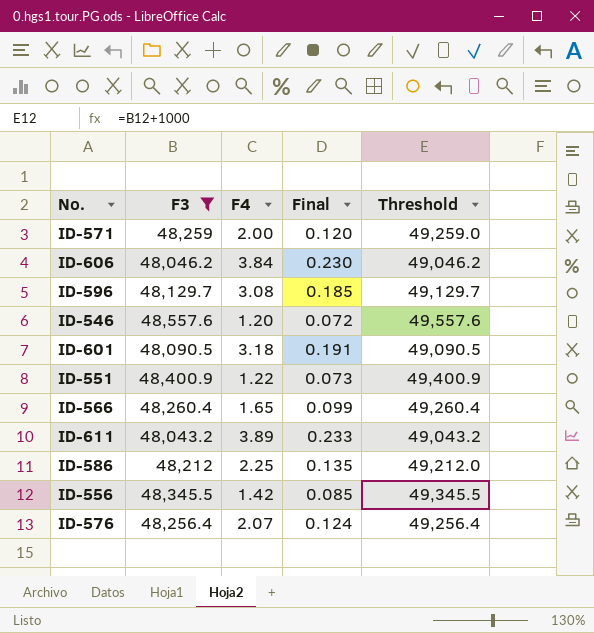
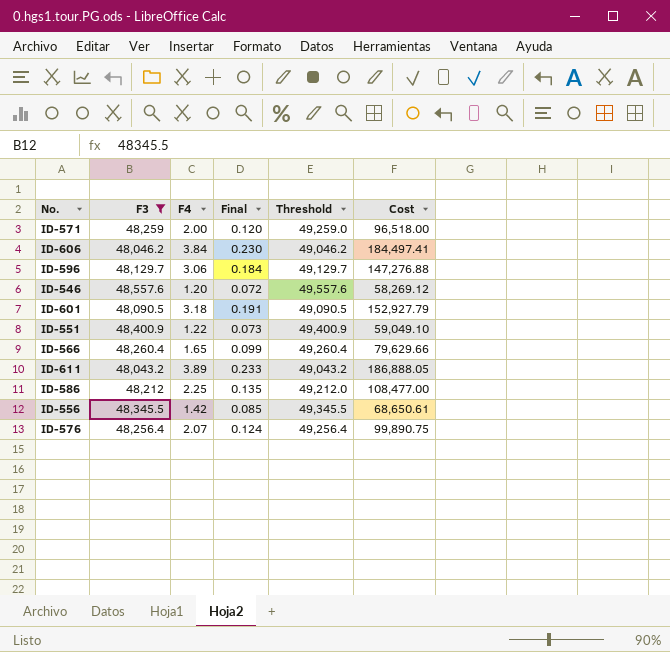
column Cost | formula: none -> [F3] * [F4]
ID-596 | F4: 3.08 -> 3.06
ID-596 | Final: 0.185 -> 0.184

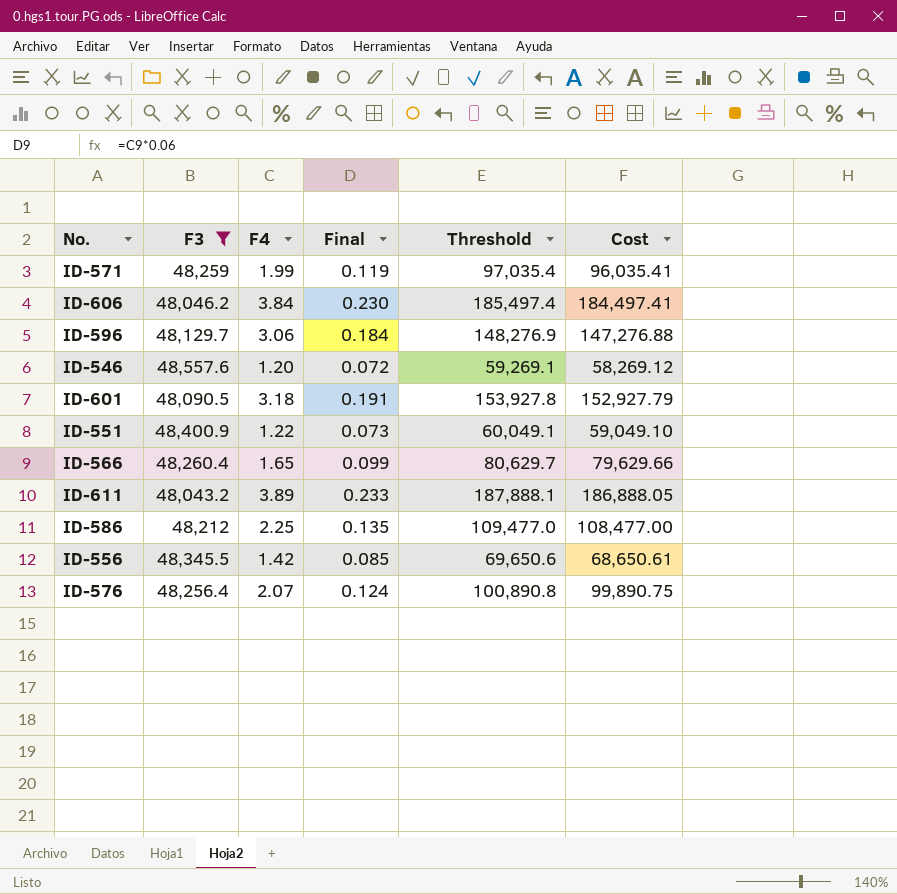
column Threshold | formula: [F3] + 1000 -> [Cost] + 1000
ID-571 | F4: 2.00 -> 1.99
ID-571 | Final: 0.120 -> 0.119
ID-571 | Cost: 96,518.00 -> 96,035.41

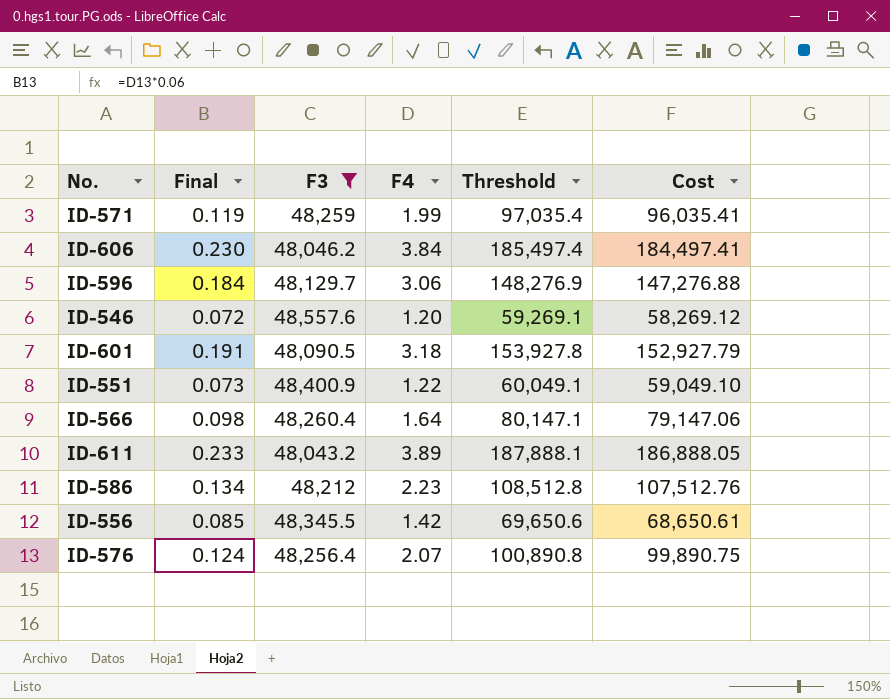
column Final | position: 4 -> 2
ID-566 | Final: 0.099 -> 0.098
ID-566 | F4: 1.65 -> 1.64
ID-566 | Threshold: 80,629.7 -> 80,147.1
ID-566 | Cost: 79,629.66 -> 79,147.06
ID-586 | Final: 0.135 -> 0.134
ID-586 | F4: 2.25 -> 2.23
ID-586 | Threshold: 109,477.0 -> 108,512.8
ID-586 | Cost: 108,477.00 -> 107,512.76

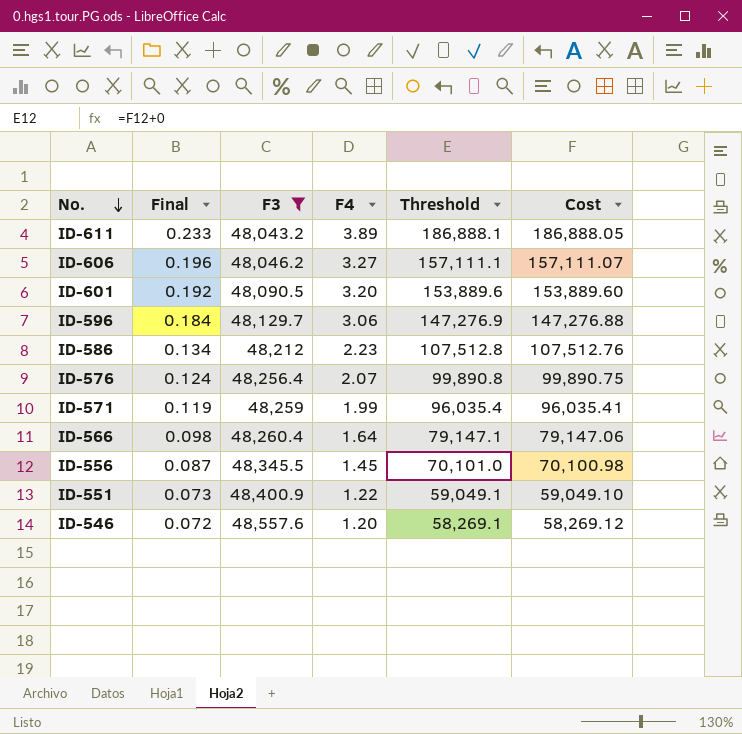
row order: none -> No. descending
column Threshold | formula: [Cost] + 1000 -> [Cost] + 0
ID-606 | Final: 0.230 -> 0.196
ID-606 | F4: 3.84 -> 3.27
ID-606 | Cost: 184,497.41 -> 157,111.07
ID-601 | Final: 0.191 -> 0.192
ID-601 | F4: 3.18 -> 3.20
ID-601 | Cost: 152,927.79 -> 153,889.60
ID-556 | Final: 0.085 -> 0.087
ID-556 | F4: 1.42 -> 1.45
ID-556 | Cost: 68,650.61 -> 70,100.98

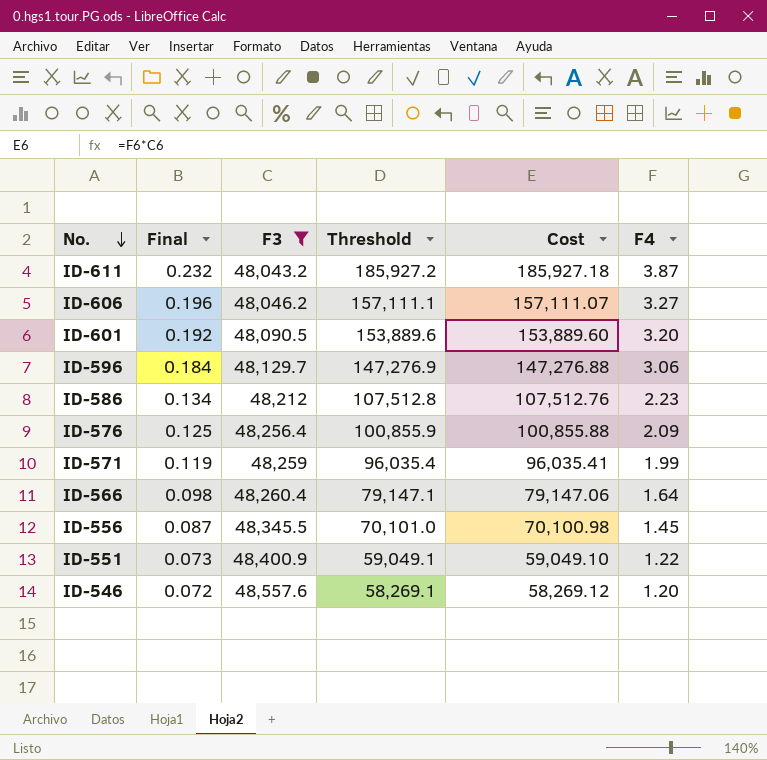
column F4 | position: 4 -> 6
ID-611 | Final: 0.233 -> 0.232
ID-611 | Threshold: 186,888.1 -> 185,927.2
ID-611 | Cost: 186,888.05 -> 185,927.18
ID-611 | F4: 3.89 -> 3.87
ID-576 | Final: 0.124 -> 0.125
ID-576 | Threshold: 99,890.8 -> 100,855.9
ID-576 | Cost: 99,890.75 -> 100,855.88
ID-576 | F4: 2.07 -> 2.09

